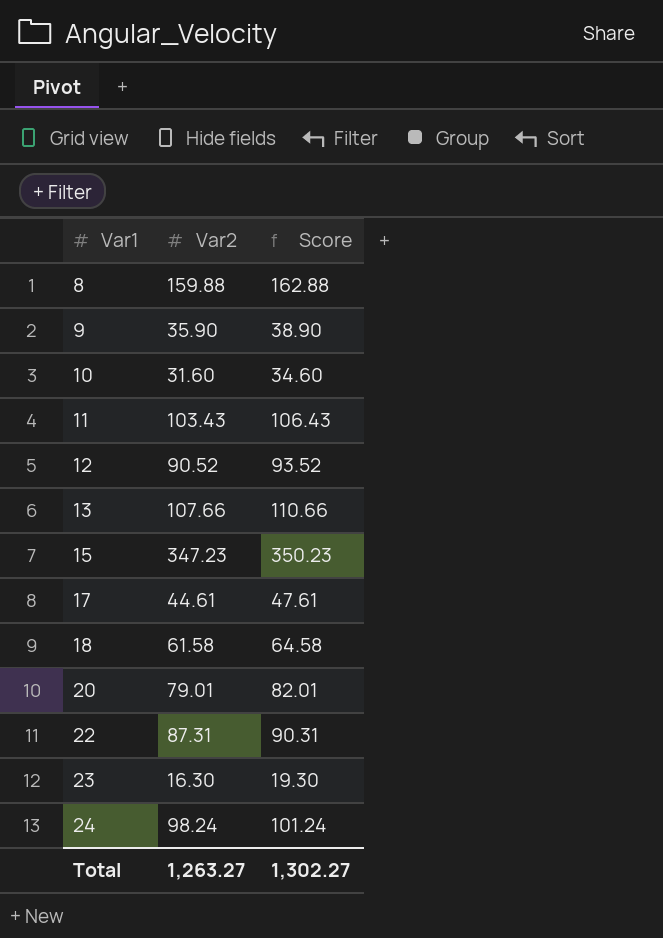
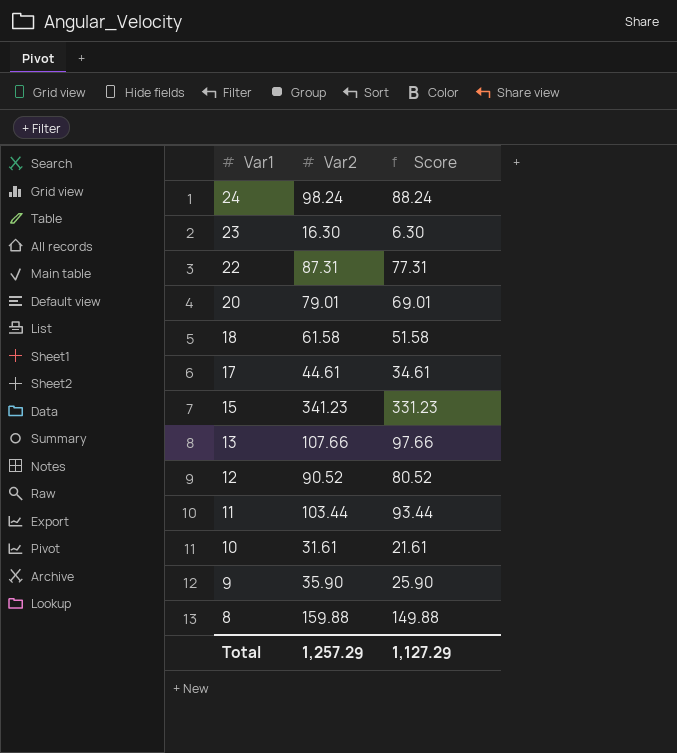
row order: Var1 ascending -> Var1 descending
column Score | formula: [Var2] + 3 -> [Var2] - 10
15 | Var2: 347.23 -> 341.23
11 | Var2: 103.43 -> 103.44
10 | Var2: 31.60 -> 31.61
Total | Var2: 1,263.27 -> 1,257.29
Total | Score: 1,302.27 -> 1,127.29

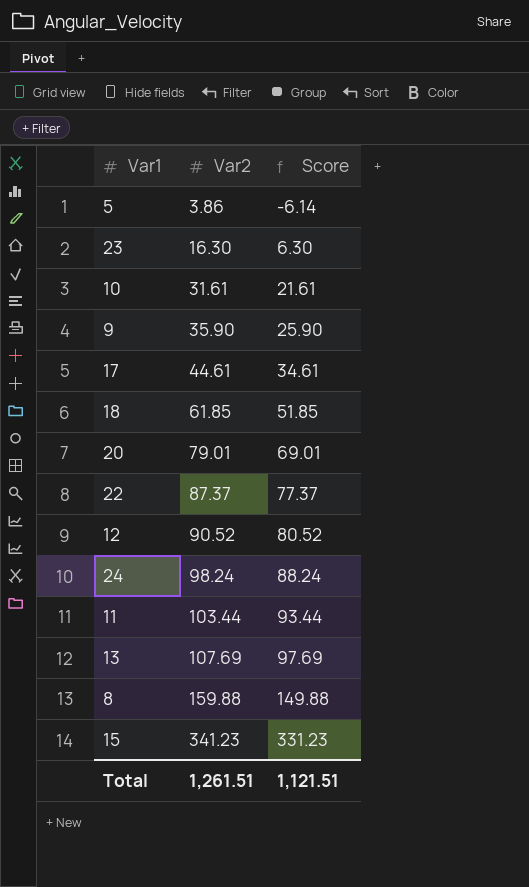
row order: Var1 descending -> Var2 ascending
row 5: none -> 3.86 | -6.14
18 | Var2: 61.58 -> 61.85
18 | Score: 51.58 -> 51.85
22 | Var2: 87.31 -> 87.37
22 | Score: 77.31 -> 77.37
13 | Var2: 107.66 -> 107.69
13 | Score: 97.66 -> 97.69
Total | Var2: 1,257.29 -> 1,261.51
Total | Score: 1,127.29 -> 1,121.51

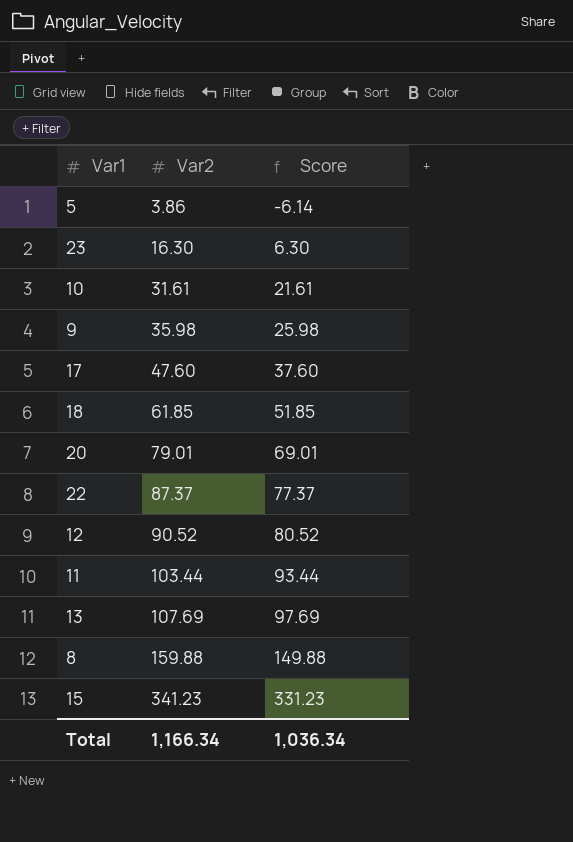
row 24: 98.24 | 88.24 -> none
9 | Var2: 35.90 -> 35.98
9 | Score: 25.90 -> 25.98
17 | Var2: 44.61 -> 47.60
17 | Score: 34.61 -> 37.60
Total | Var2: 1,261.51 -> 1,166.34
Total | Score: 1,121.51 -> 1,036.34

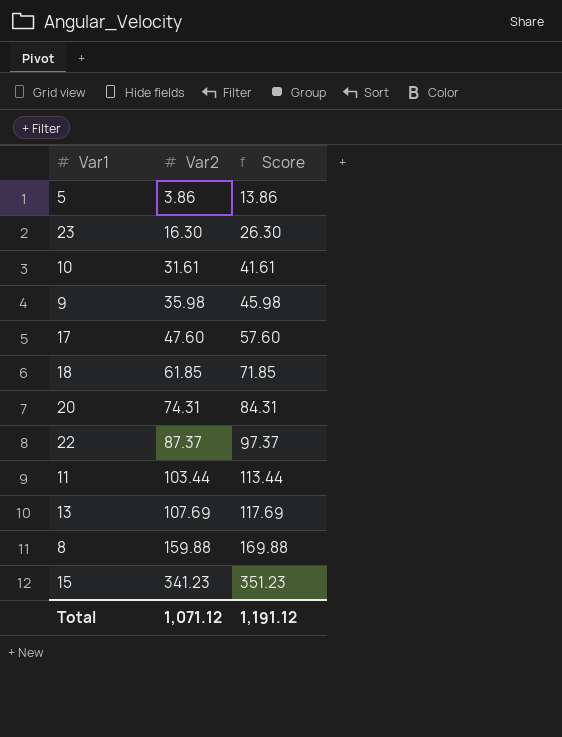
column Score | formula: [Var2] - 10 -> [Var2] + 10
row 12: 90.52 | 80.52 -> none
20 | Var2: 79.01 -> 74.31
Total | Var2: 1,166.34 -> 1,071.12
Total | Score: 1,036.34 -> 1,191.12

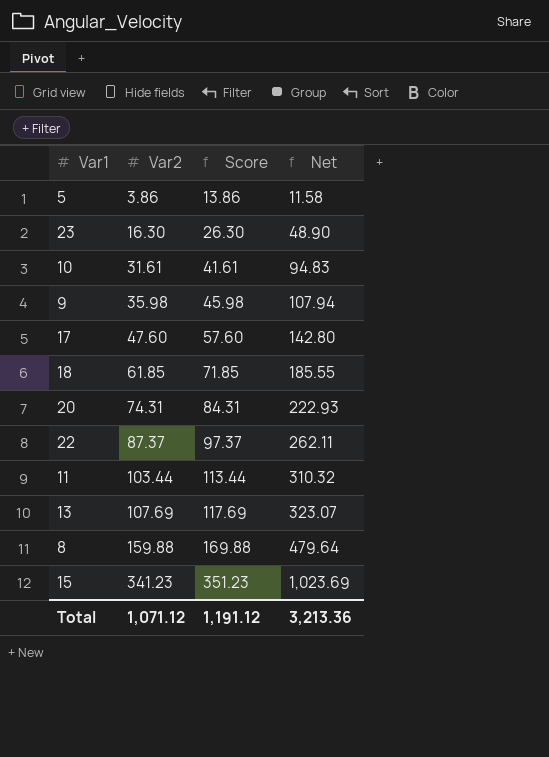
column Net | formula: none -> [Var2] * 3

